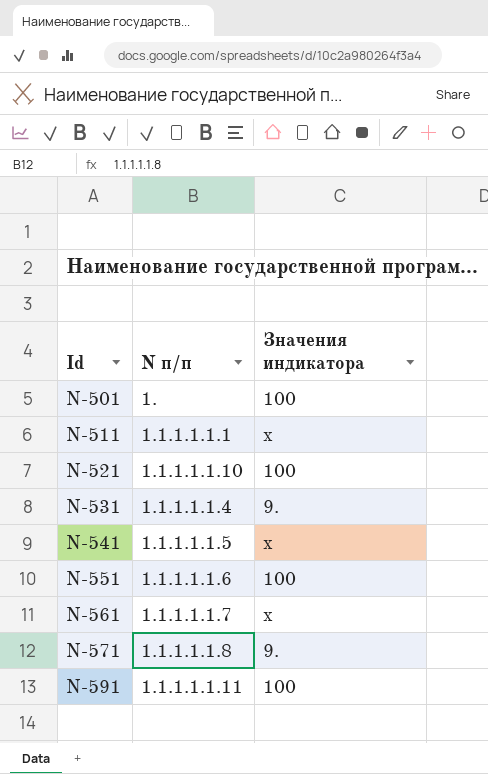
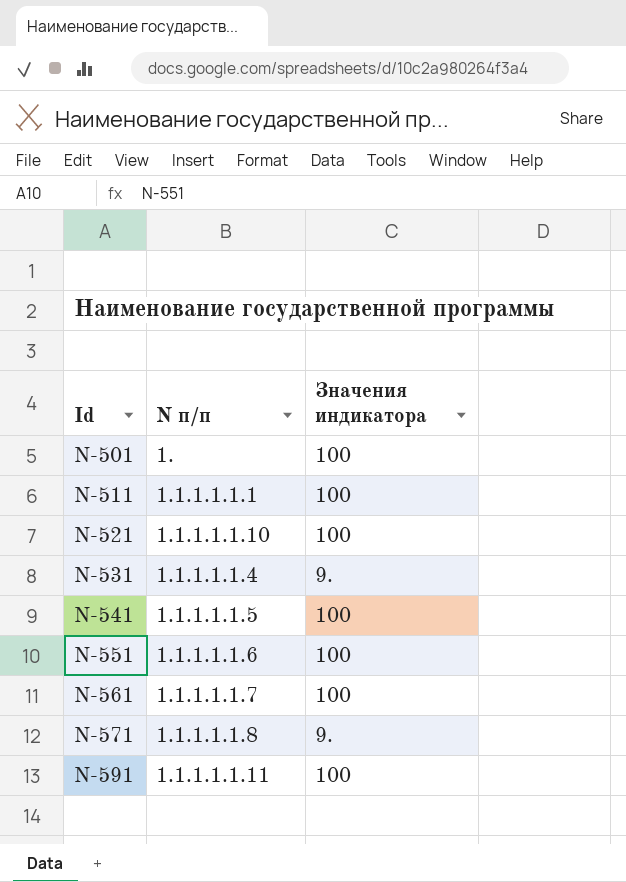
N-511 | Значения индикатора: х -> 100
N-541 | Значения индикатора: х -> 100
N-561 | Значения индикатора: х -> 100

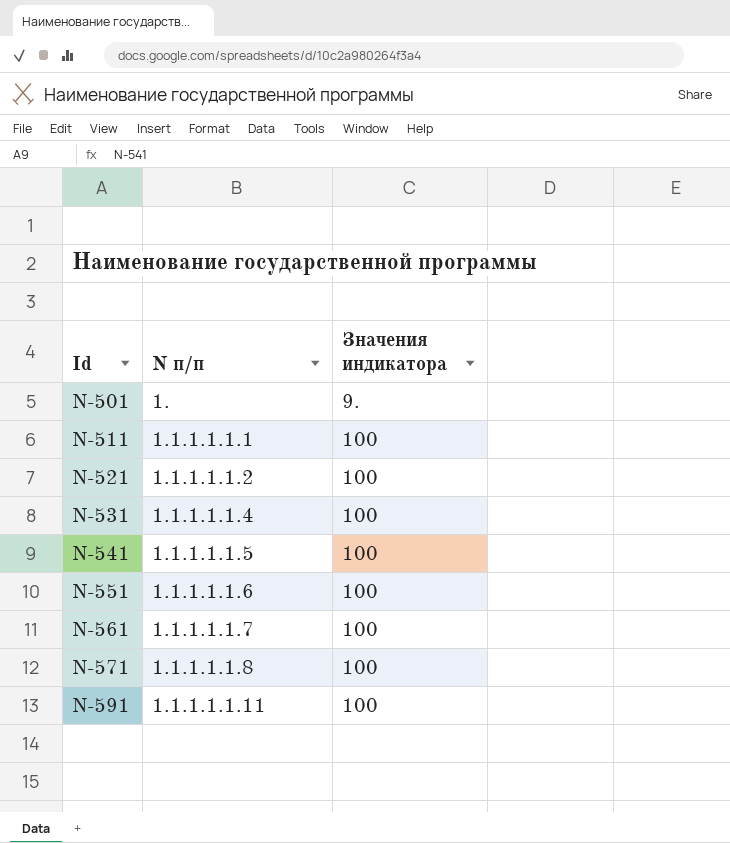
N-501 | Значения индикатора: 100 -> 9.
N-521 | N п/п: 1.1.1.1.1.10 -> 1.1.1.1.1.2
N-531 | Значения индикатора: 9. -> 100
N-571 | Значения индикатора: 9. -> 100

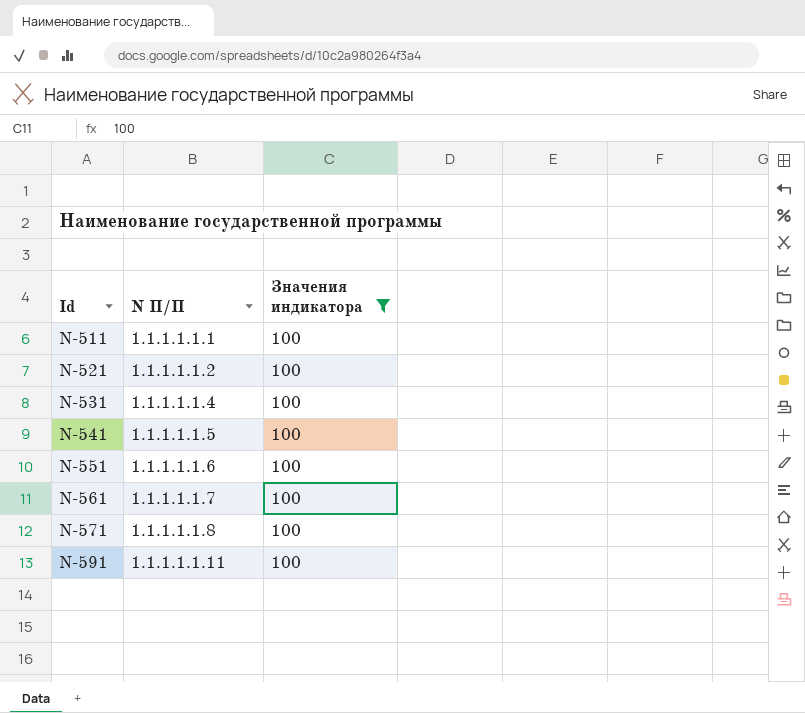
filter: none -> Значения индикатора = 100
column name: N п/п -> N П/П

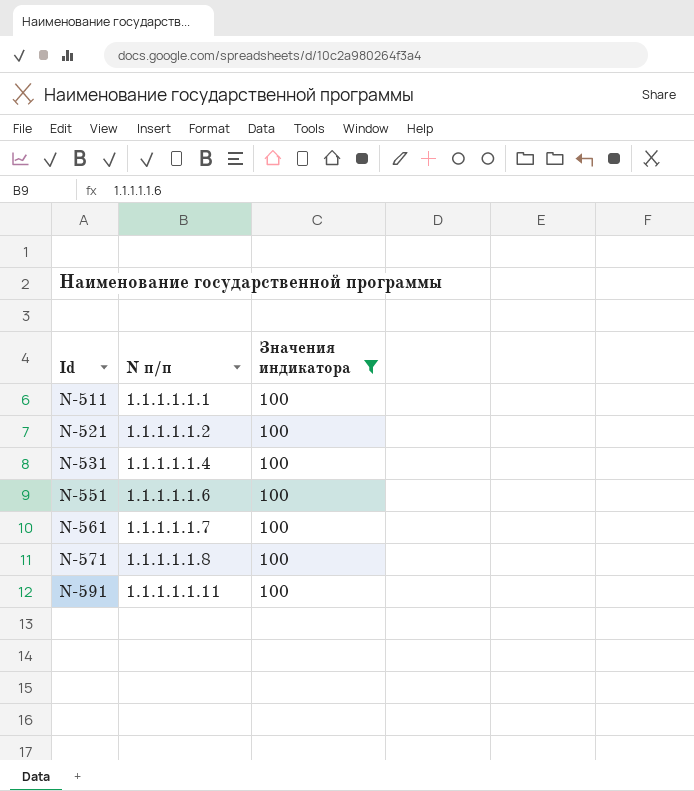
column name: N П/П -> N п/п
row N-541: 1.1.1.1.1.5 | 100 -> none

